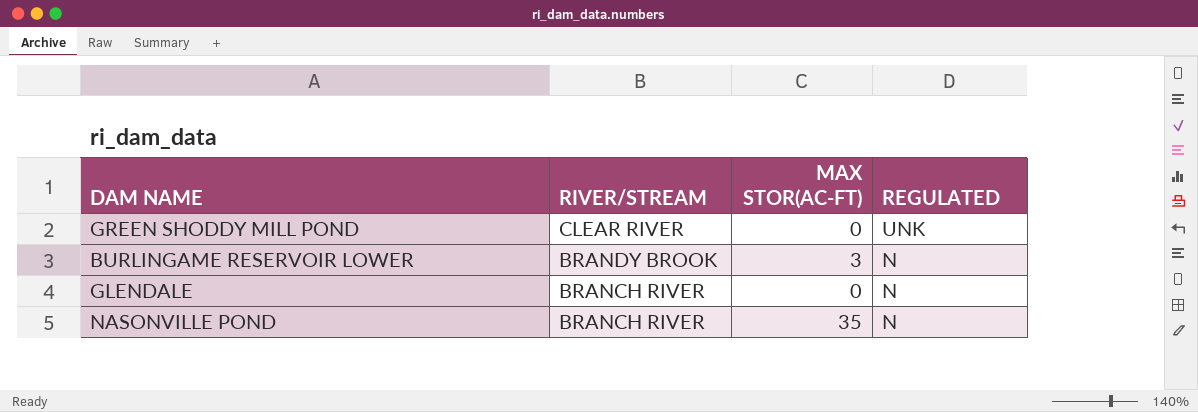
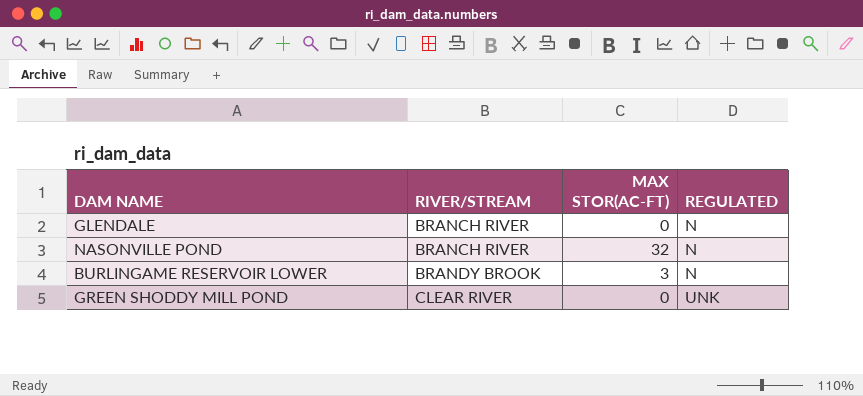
row order: RIVER/STREAM descending -> RIVER/STREAM ascending
NASONVILLE POND | MAX STOR(AC-FT): 35 -> 32

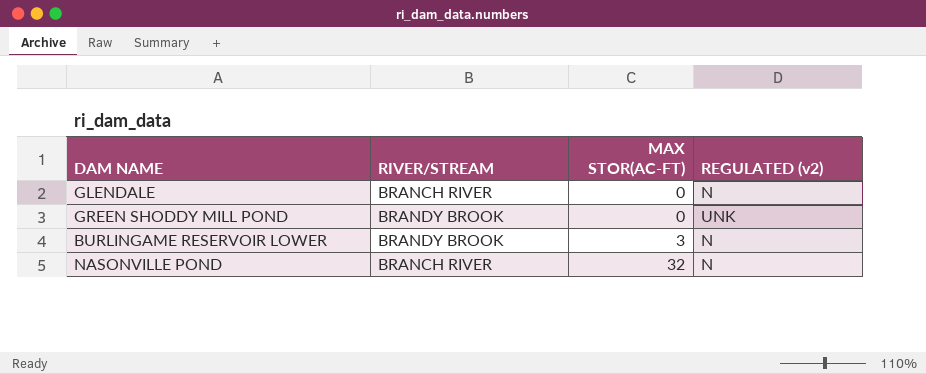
row order: RIVER/STREAM ascending -> MAX STOR(AC-FT) ascending
column name: REGULATED -> REGULATED (v2)
GREEN SHODDY MILL POND | RIVER/STREAM: CLEAR RIVER -> BRANDY BROOK

